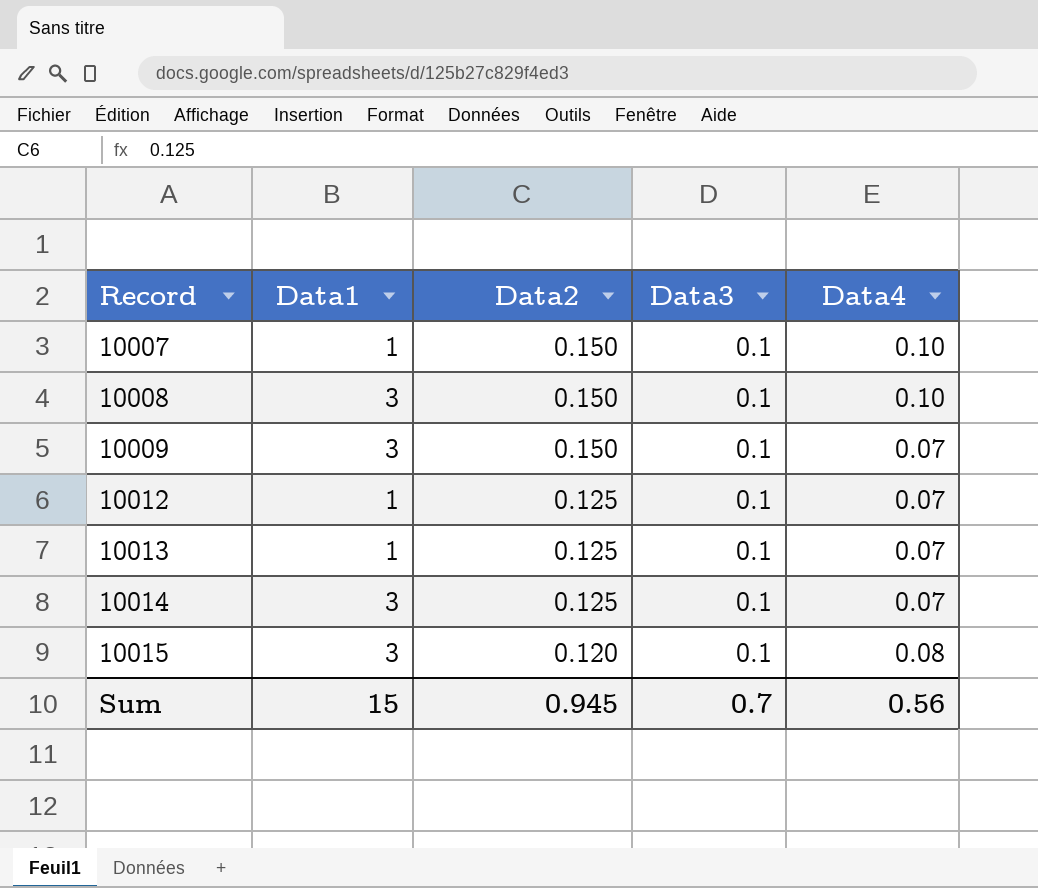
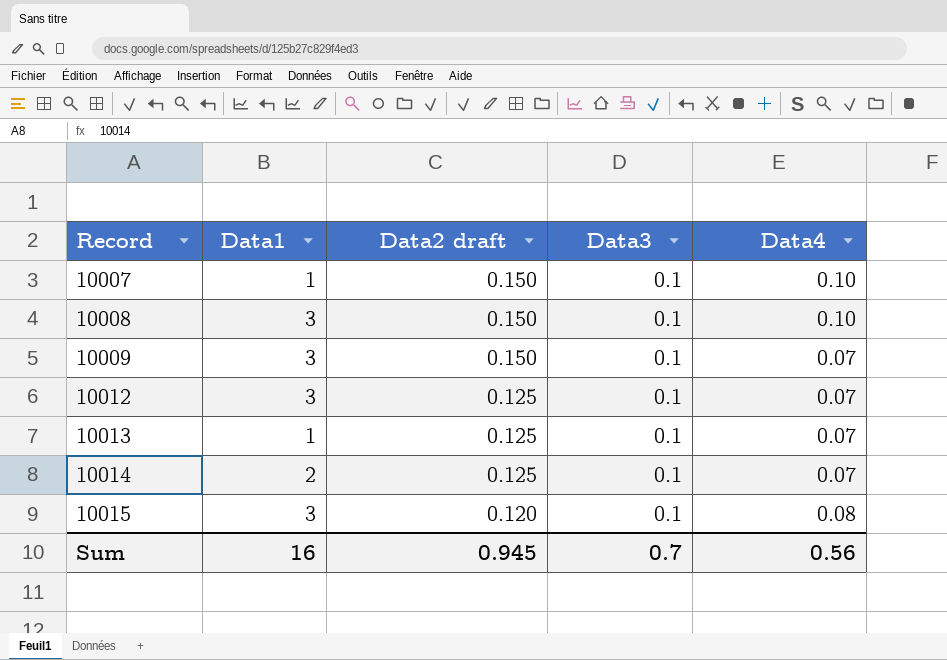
column name: Data2 -> Data2 draft
10012 | Data1: 1 -> 3
10014 | Data1: 3 -> 2
Sum | Data1: 15 -> 16

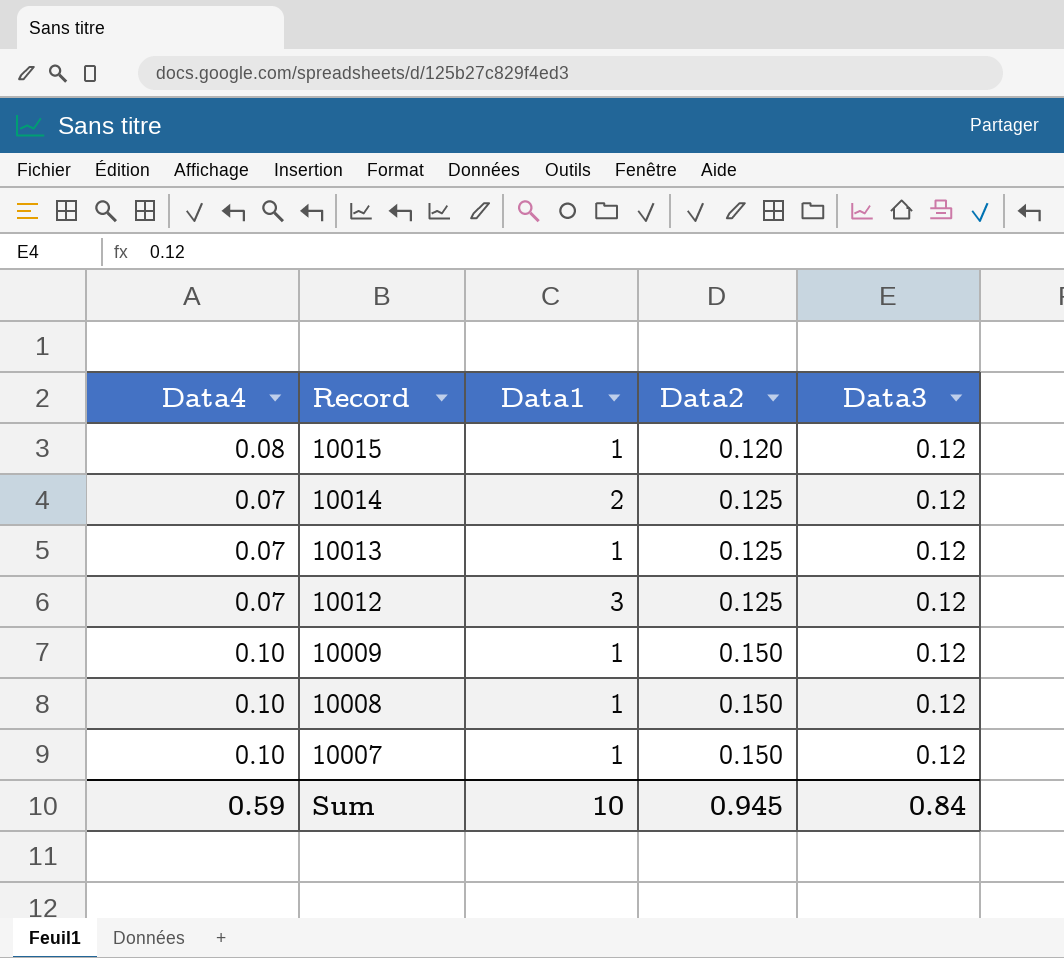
row order: Record ascending -> Record descending
column Data4 | position: 5 -> 1
column name: Data2 draft -> Data2
10015 | Data1: 3 -> 1
10015 | Data3: 0.1 -> 0.12
10014 | Data3: 0.1 -> 0.12
10013 | Data3: 0.1 -> 0.12
10012 | Data3: 0.1 -> 0.12
10009 | Data4: 0.07 -> 0.10
10009 | Data1: 3 -> 1
10009 | Data3: 0.1 -> 0.12
10008 | Data1: 3 -> 1
10008 | Data3: 0.1 -> 0.12
10007 | Data3: 0.1 -> 0.12
Sum | Data4: 0.56 -> 0.59
Sum | Data1: 16 -> 10
Sum | Data3: 0.7 -> 0.84

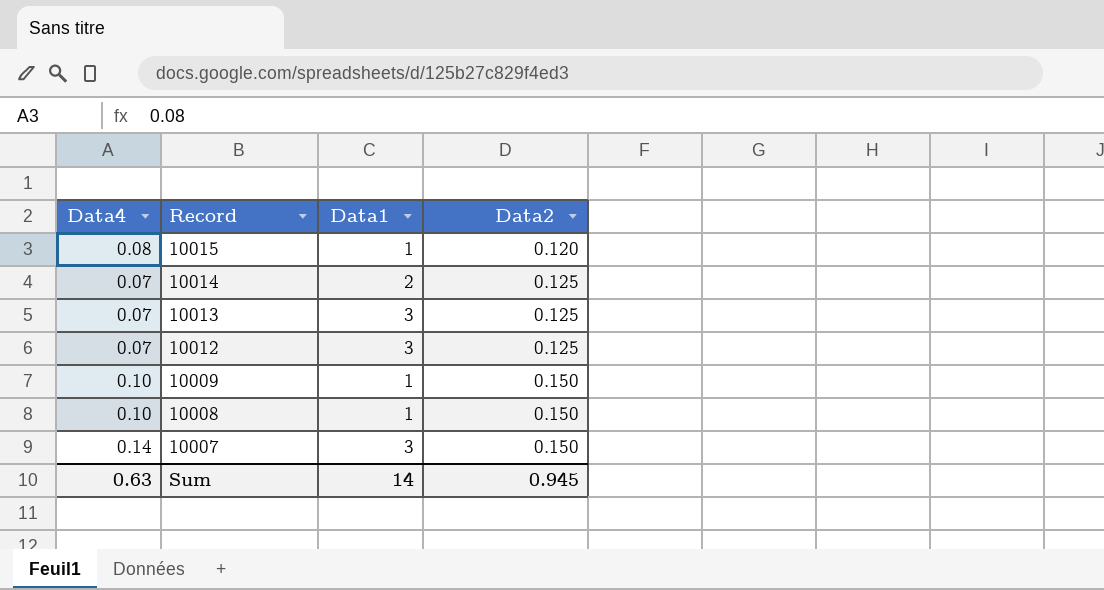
column Data3 | position: 5 -> none
10013 | Data1: 1 -> 3
10007 | Data4: 0.10 -> 0.14
10007 | Data1: 1 -> 3
Sum | Data4: 0.59 -> 0.63
Sum | Data1: 10 -> 14

